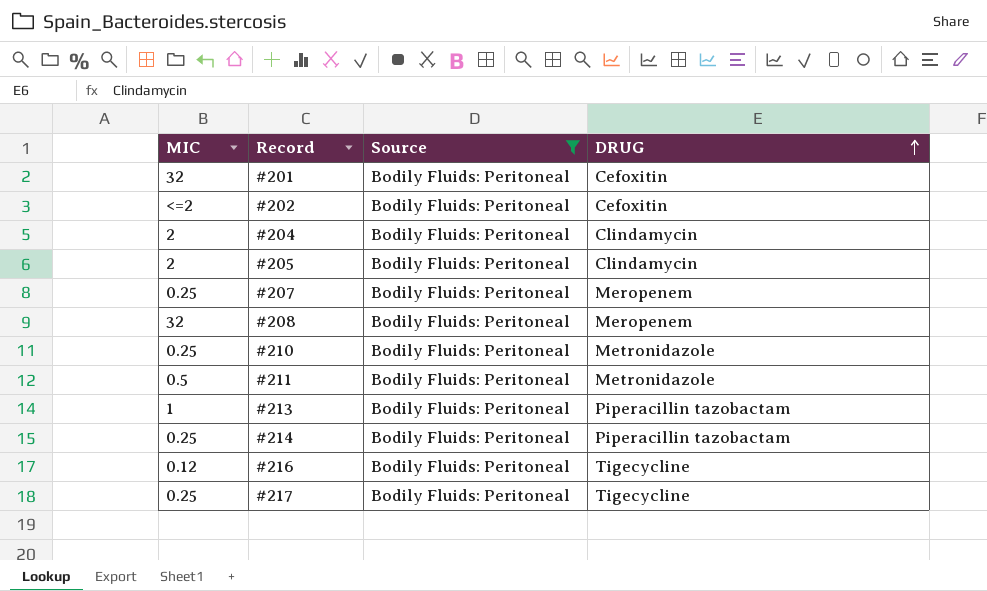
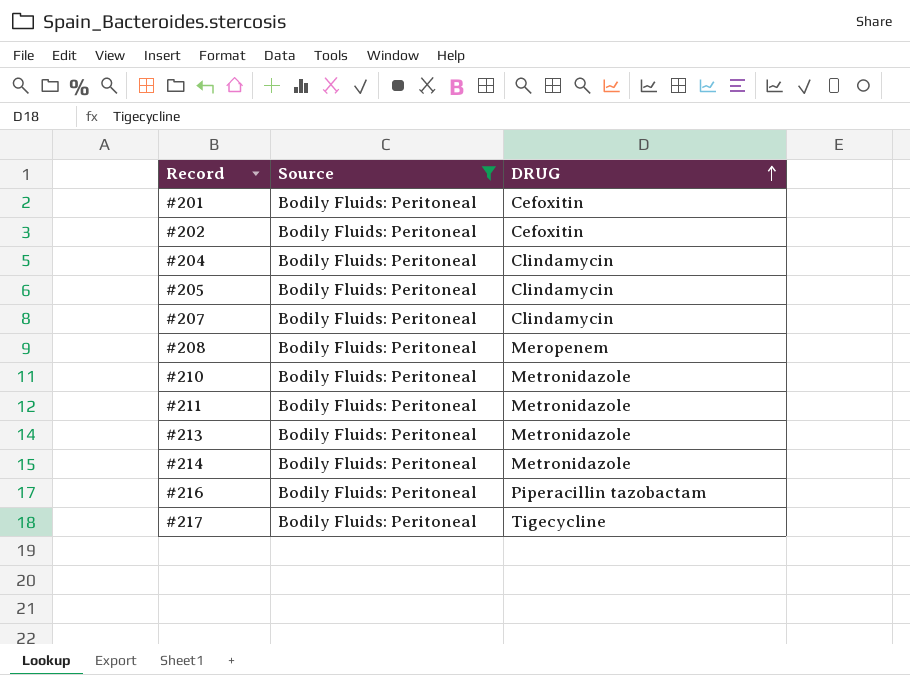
column MIC | position: 1 -> none
#207 | DRUG: Meropenem -> Clindamycin
#213 | DRUG: Piperacillin tazobactam -> Metronidazole
#214 | DRUG: Piperacillin tazobactam -> Metronidazole
#216 | DRUG: Tigecycline -> Piperacillin tazobactam

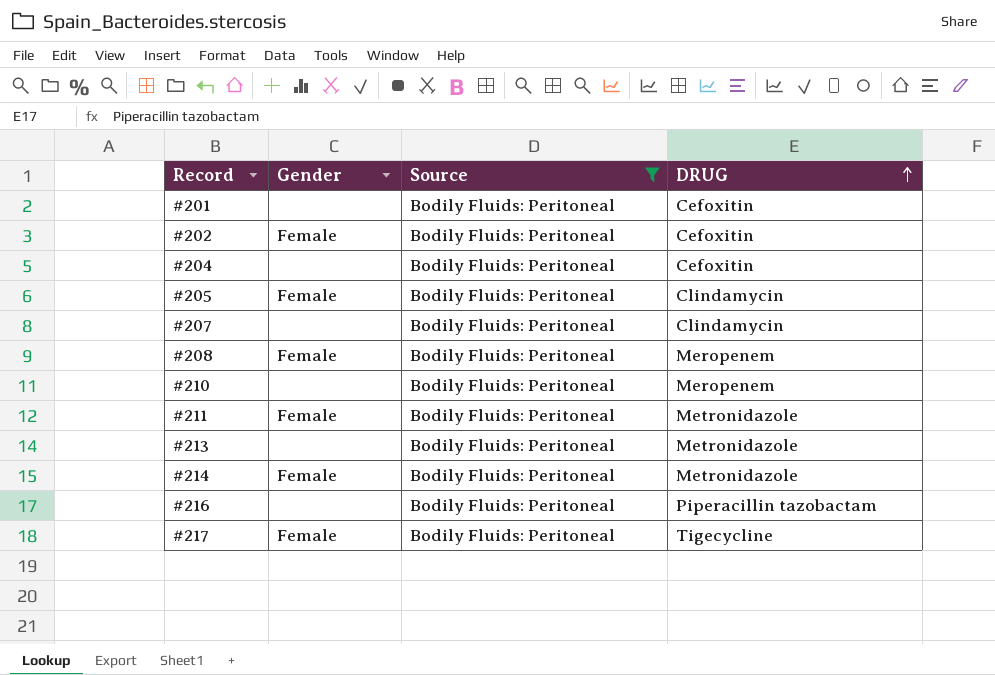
column Gender | position: none -> 2
#204 | DRUG: Clindamycin -> Cefoxitin
#210 | DRUG: Metronidazole -> Meropenem

